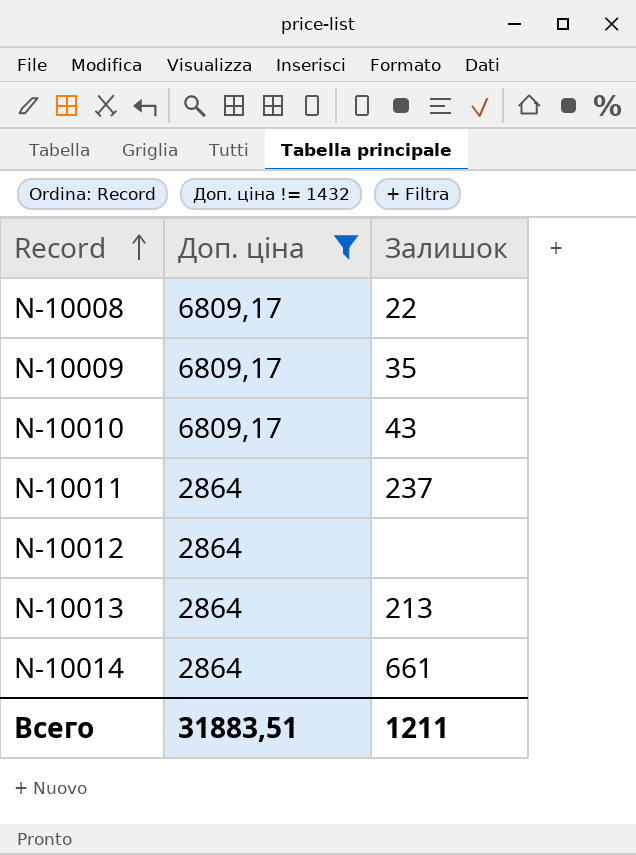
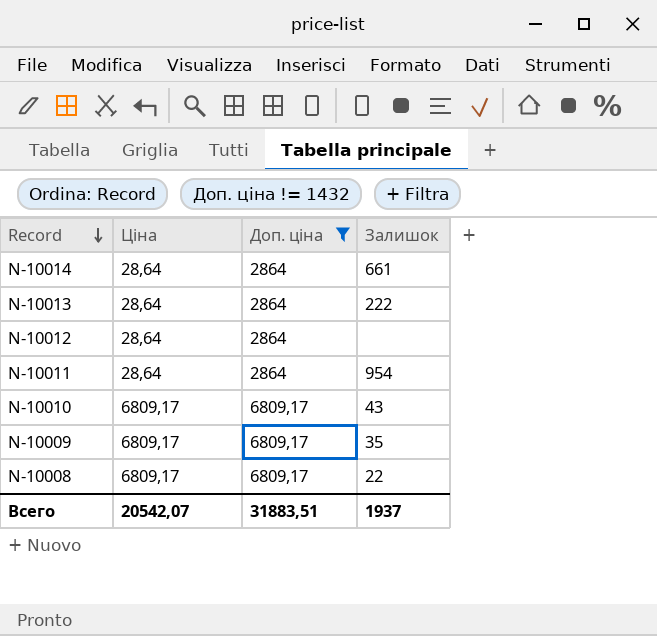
row order: Record ascending -> Record descending
column Ціна | position: none -> 2
N-10013 | Залишок: 213 -> 222
N-10011 | Залишок: 237 -> 954
Всего | Залишок: 1211 -> 1937

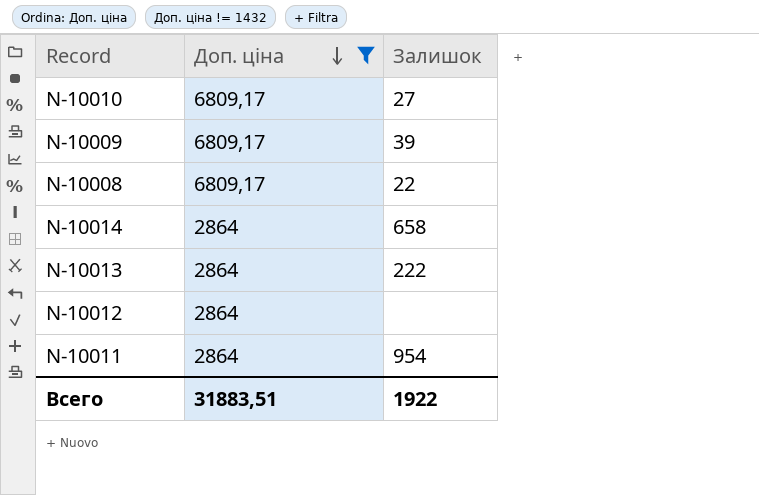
row order: Record descending -> Доп. ціна descending
column Ціна | position: 2 -> none
N-10010 | Залишок: 43 -> 27
N-10009 | Залишок: 35 -> 39
N-10014 | Залишок: 661 -> 658
Всего | Залишок: 1937 -> 1922

